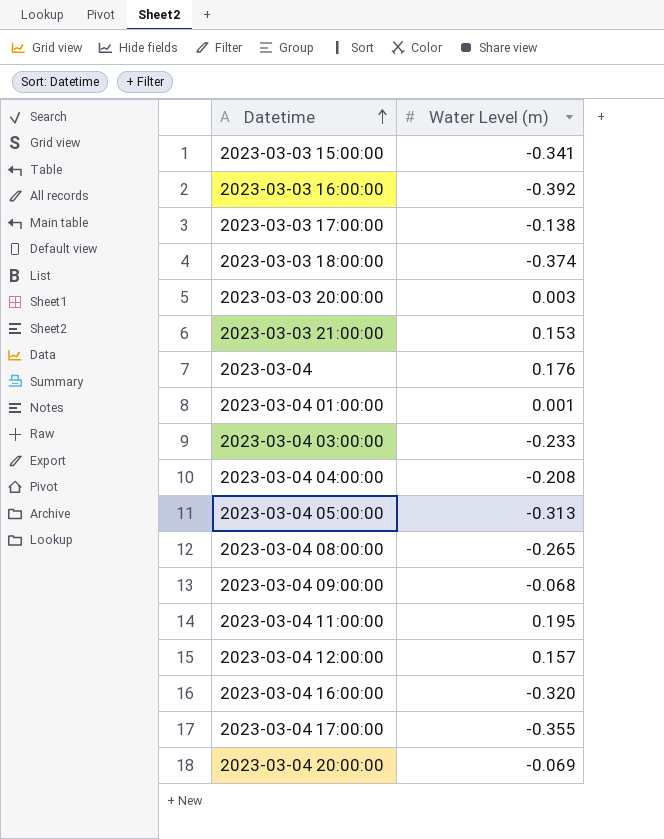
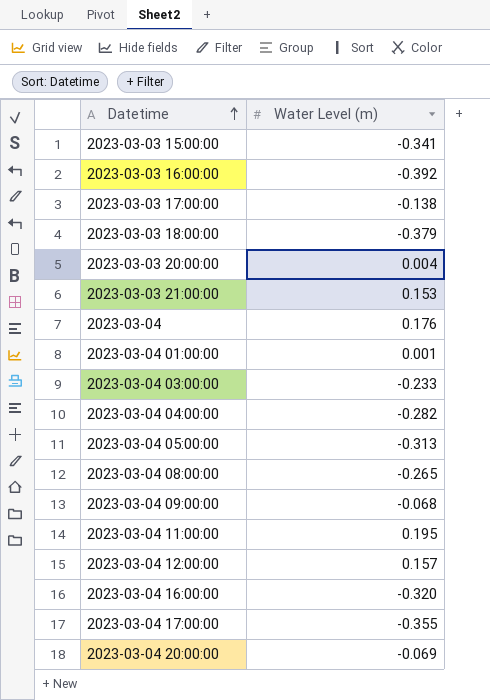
2023-03-03 18:00:00 | Water Level (m): -0.374 -> -0.379
2023-03-03 20:00:00 | Water Level (m): 0.003 -> 0.004
2023-03-04 04:00:00 | Water Level (m): -0.208 -> -0.282

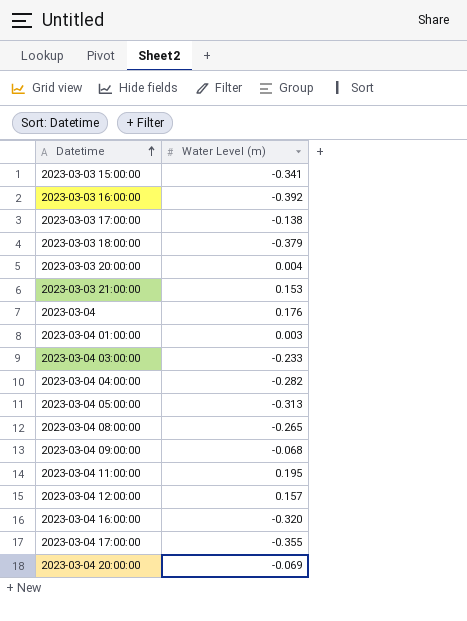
2023-03-04 01:00:00 | Water Level (m): 0.001 -> 0.003

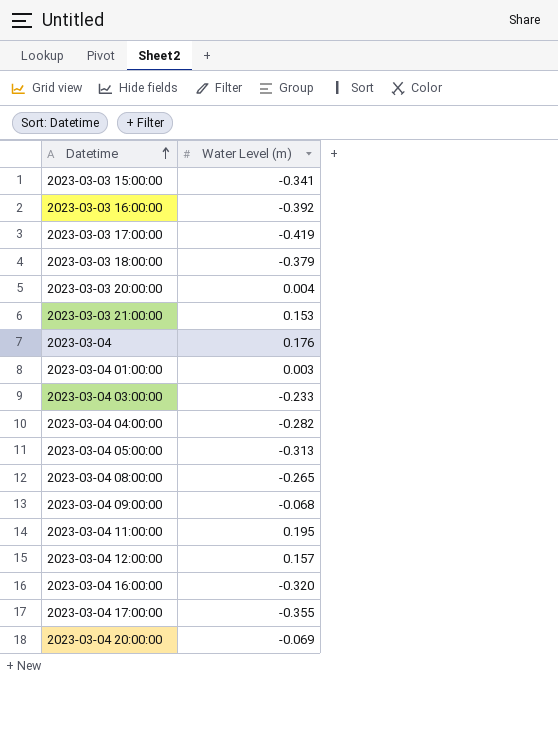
2023-03-03 17:00:00 | Water Level (m): -0.138 -> -0.419

